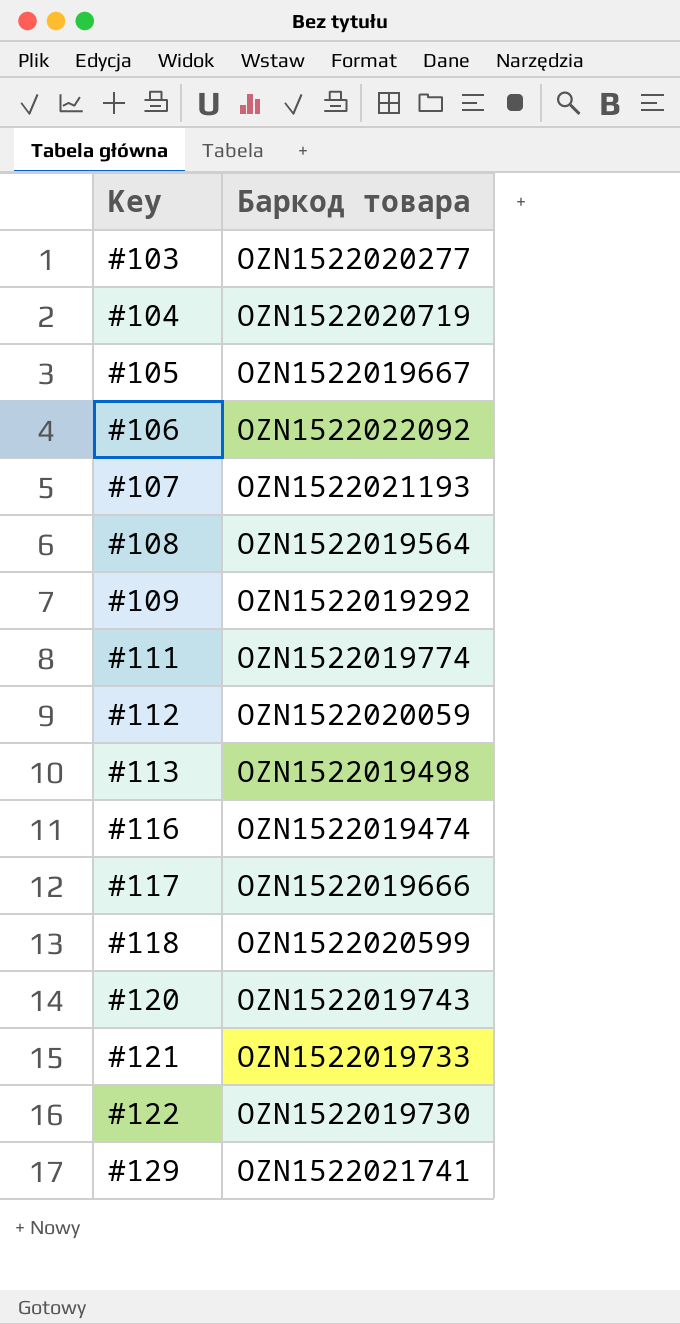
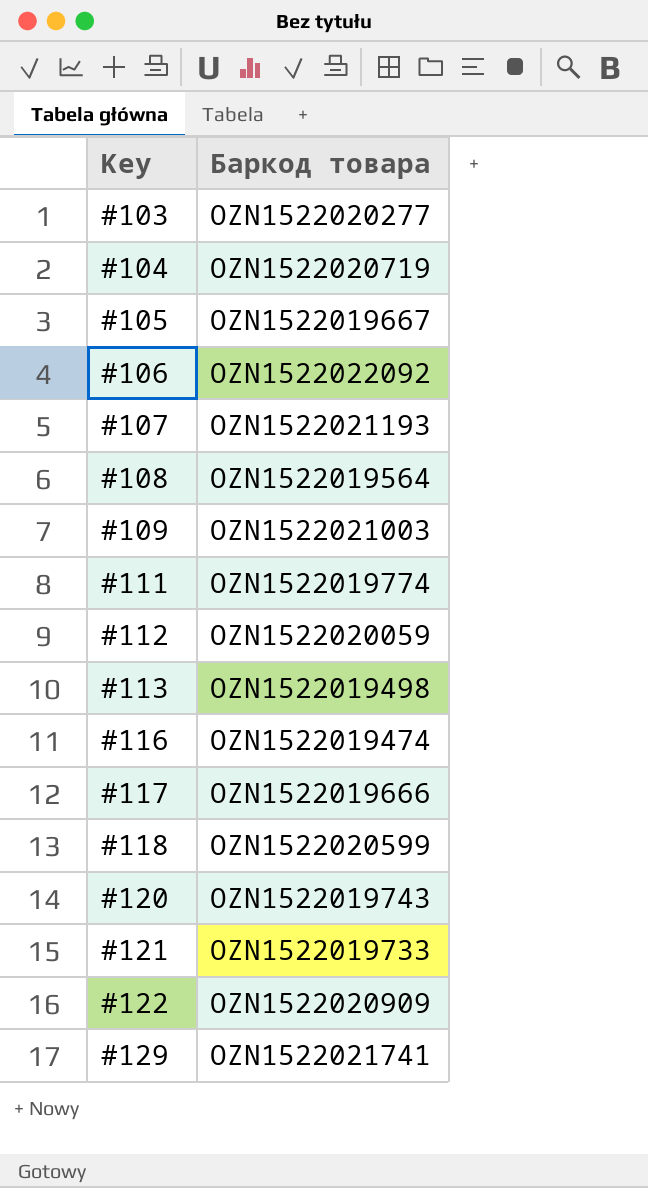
#109 | Баркод товара: OZN1522019292 -> OZN1522021003
#122 | Баркод товара: OZN1522019730 -> OZN1522020909

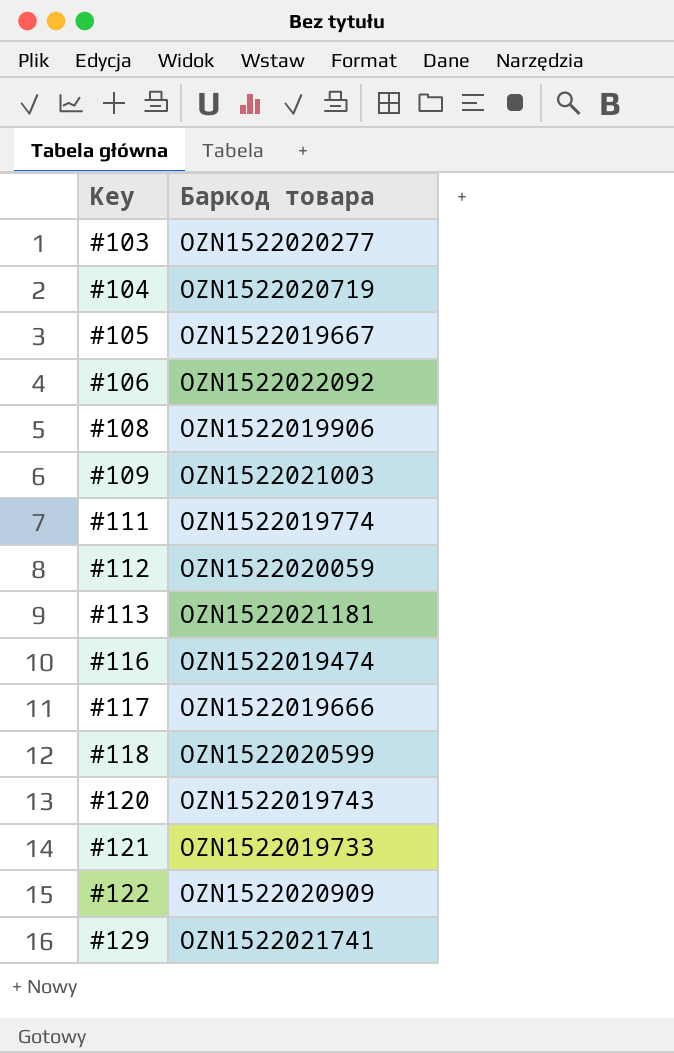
row #107: OZN1522021193 -> none
#108 | Баркод товара: OZN1522019564 -> OZN1522019906
#113 | Баркод товара: OZN1522019498 -> OZN1522021181

